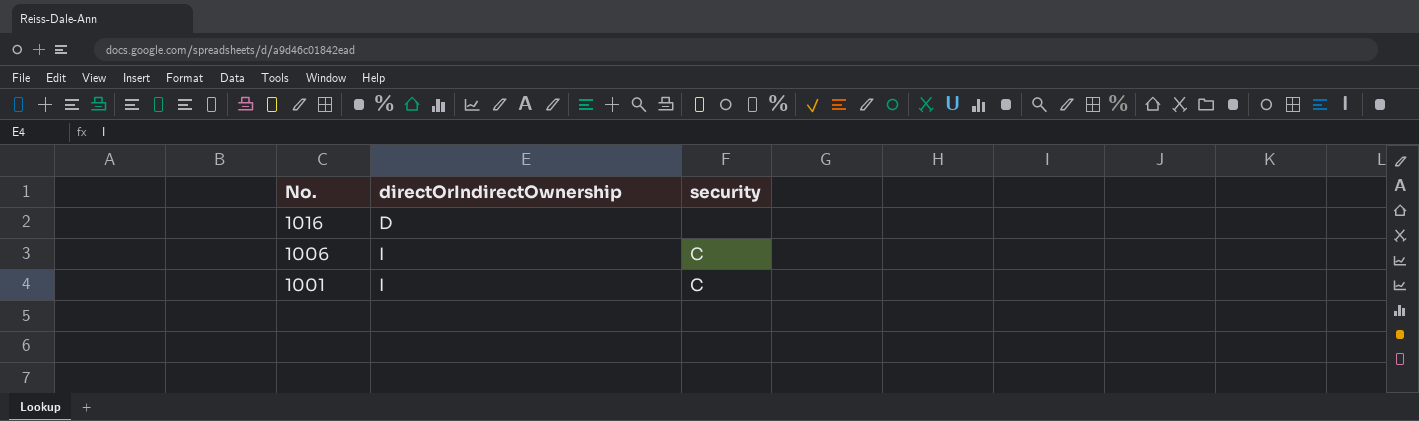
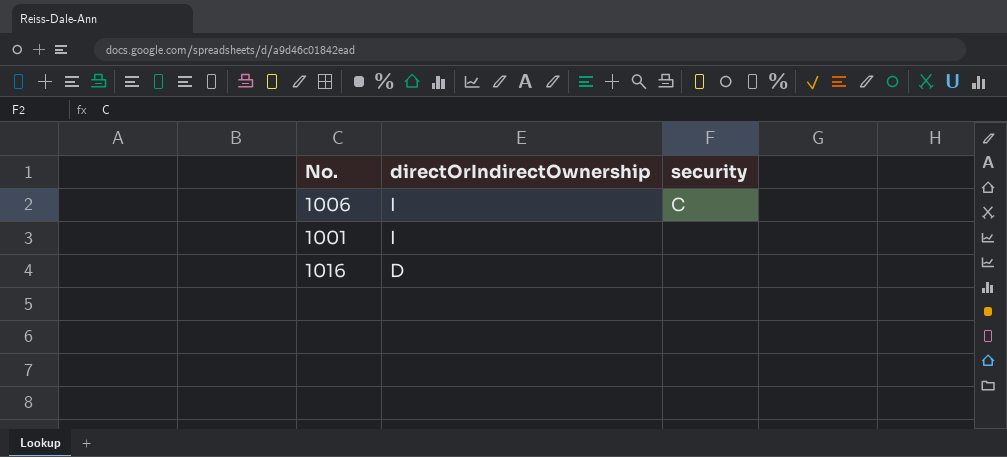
row order: No. descending -> directOrIndirectOwnership descending
1001 | security: C -> none

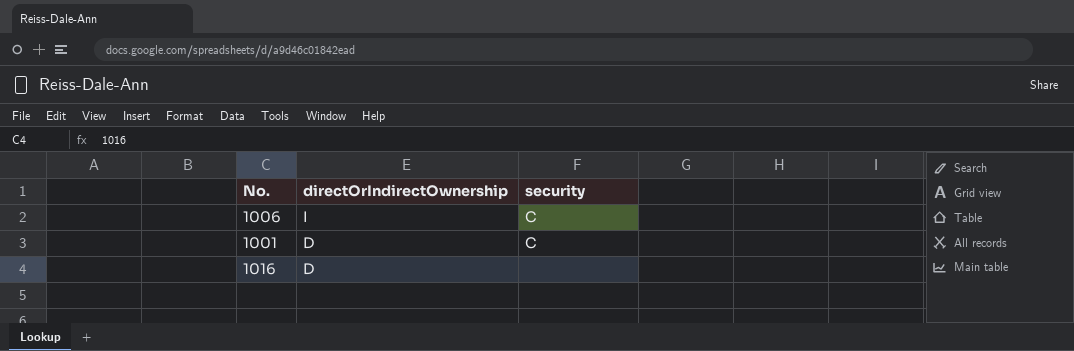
1001 | directOrIndirectOwnership: I -> D
1001 | security: none -> C

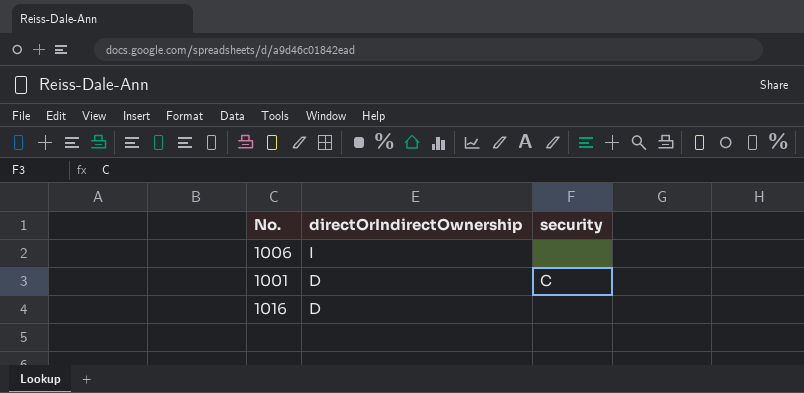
1006 | security: C -> none

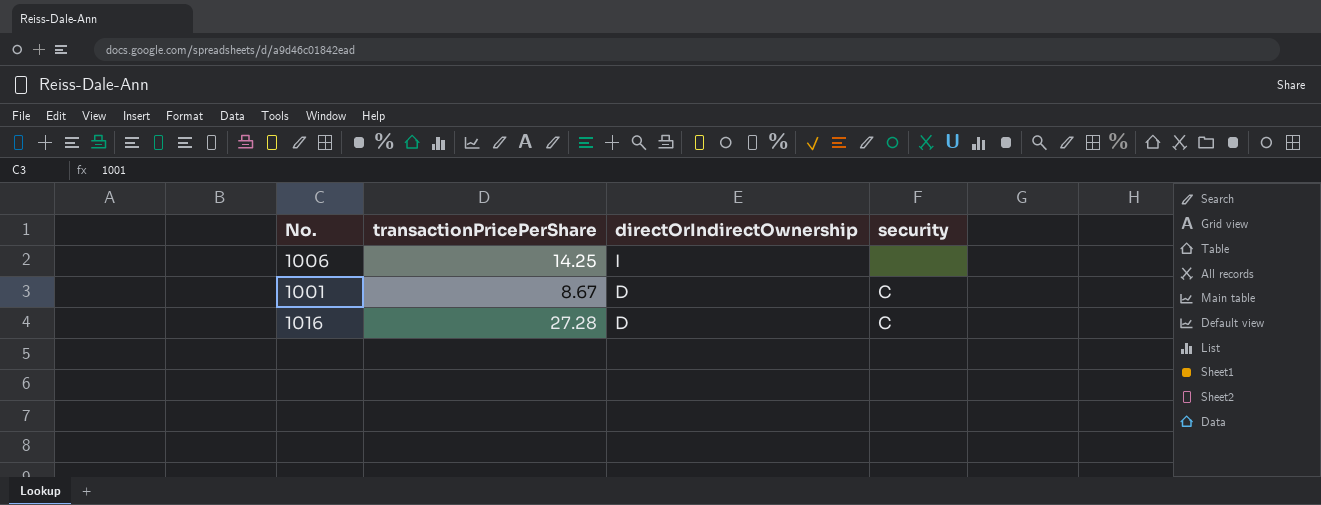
column transactionPricePerShare | position: none -> 2
1016 | security: none -> C

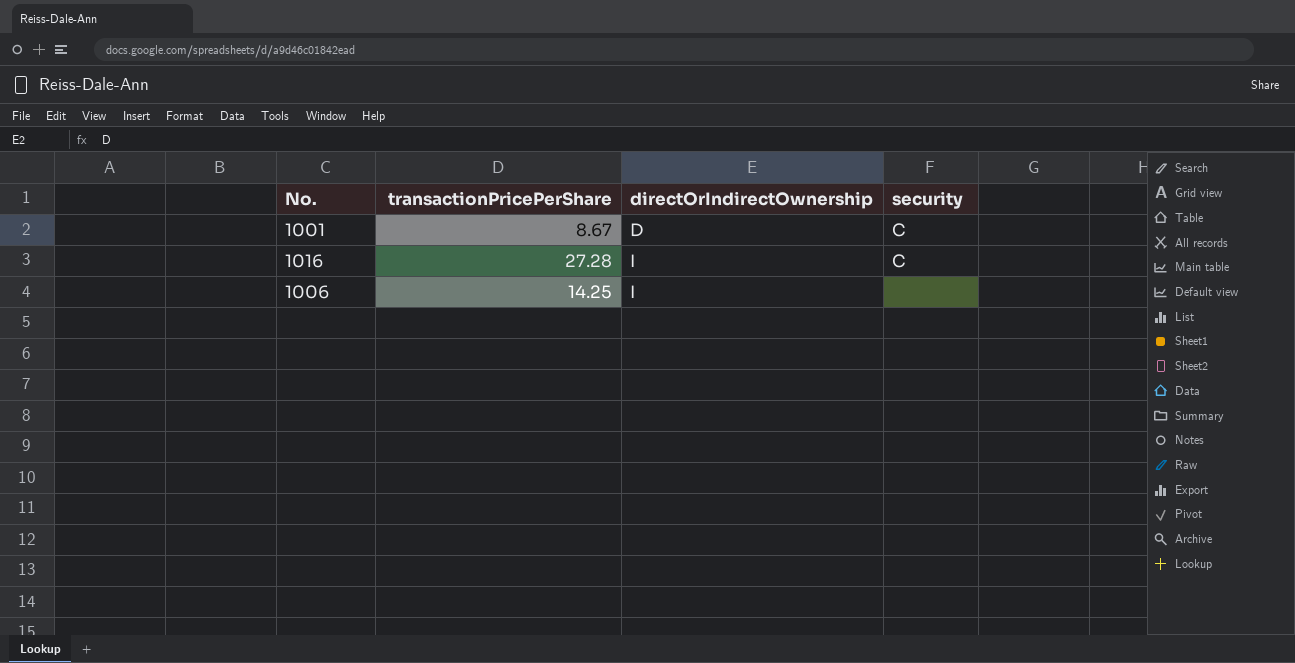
row order: directOrIndirectOwnership descending -> directOrIndirectOwnership ascending
1016 | directOrIndirectOwnership: D -> I

